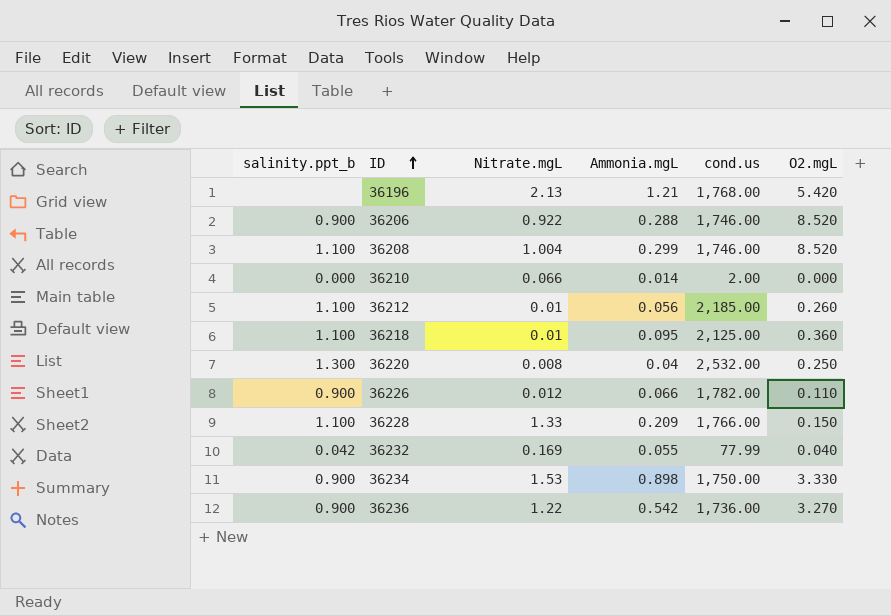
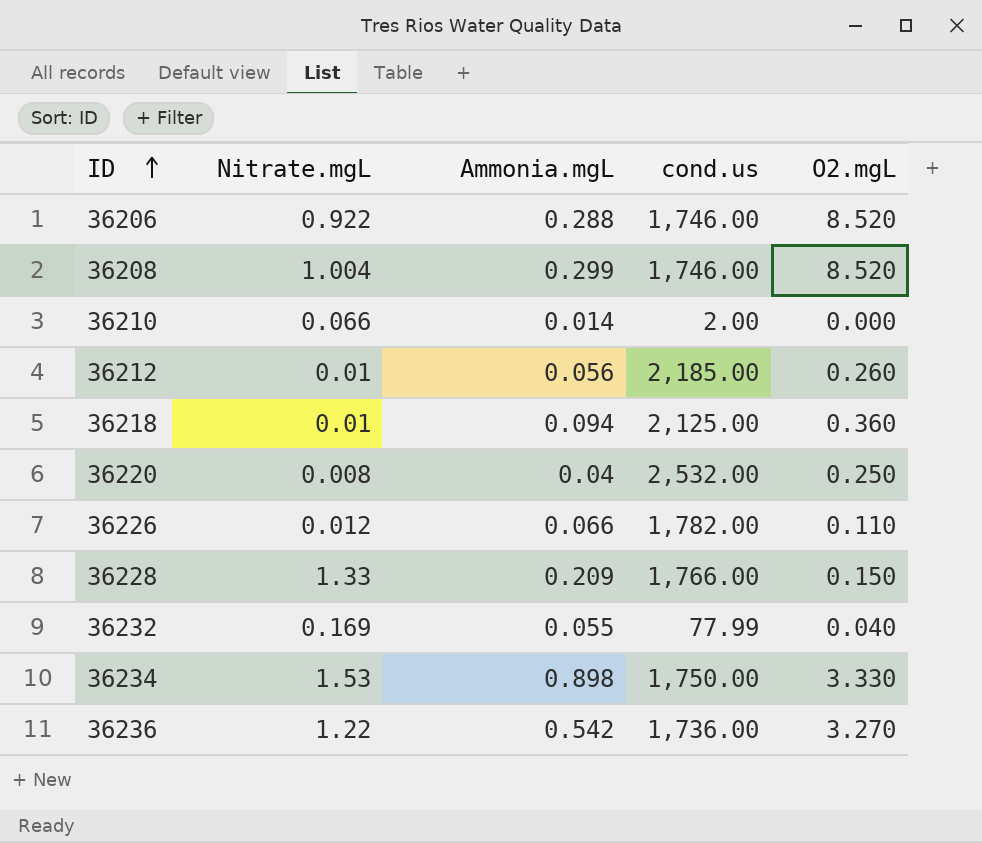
column salinity.ppt_b | position: 1 -> none
row 36196: none | 2.13 | 1.21 | 1,768.00 | 5.420 -> none
36218 | Ammonia.mgL: 0.095 -> 0.094

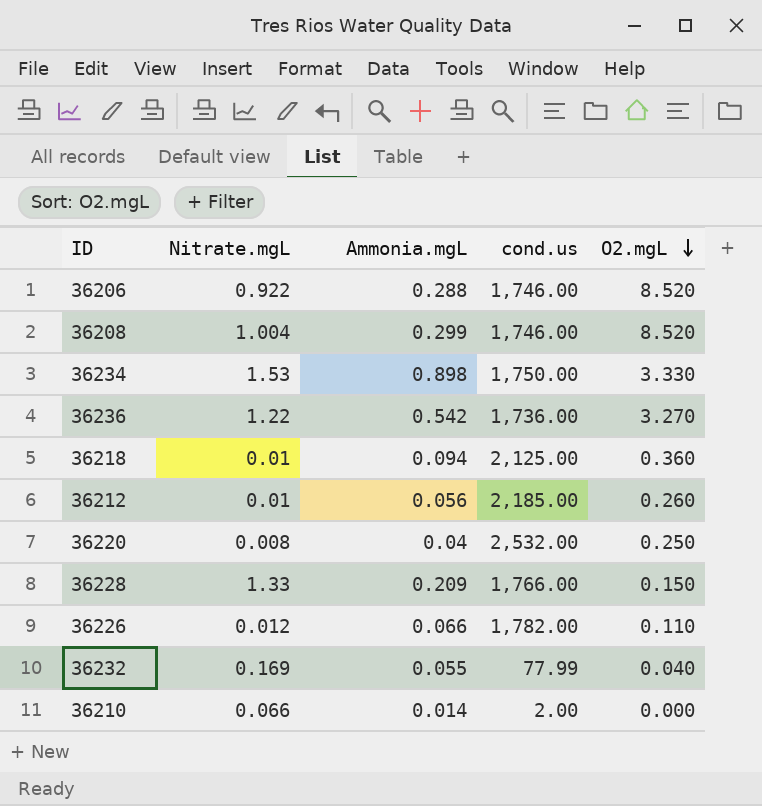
row order: ID ascending -> O2.mgL descending

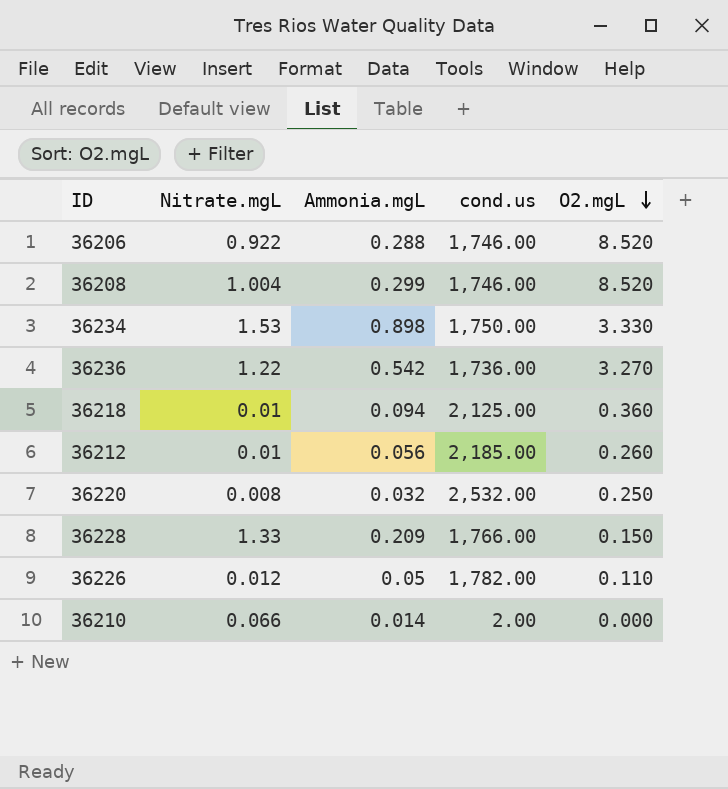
row 36232: 0.169 | 0.055 | 77.99 | 0.040 -> none
36220 | Ammonia.mgL: 0.04 -> 0.032
36226 | Ammonia.mgL: 0.066 -> 0.05

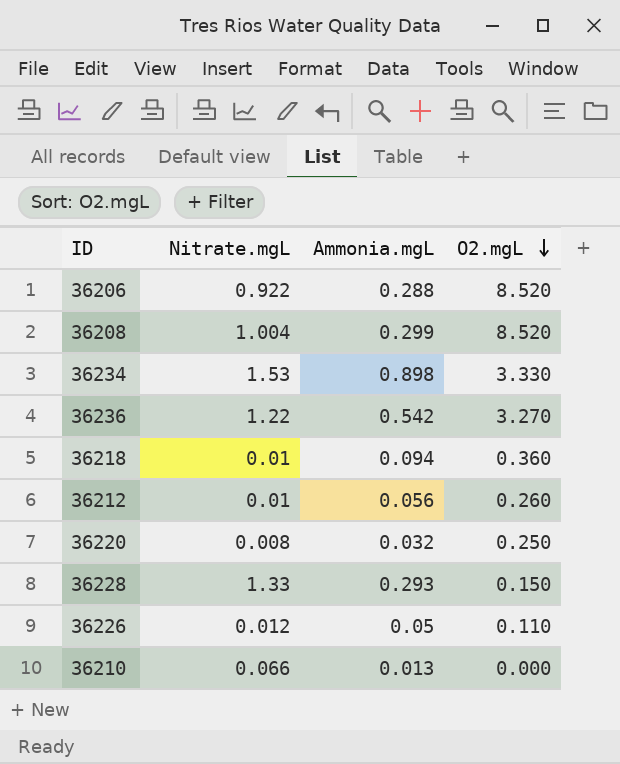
column cond.us | position: 4 -> none
36228 | Ammonia.mgL: 0.209 -> 0.293
36210 | Ammonia.mgL: 0.014 -> 0.013

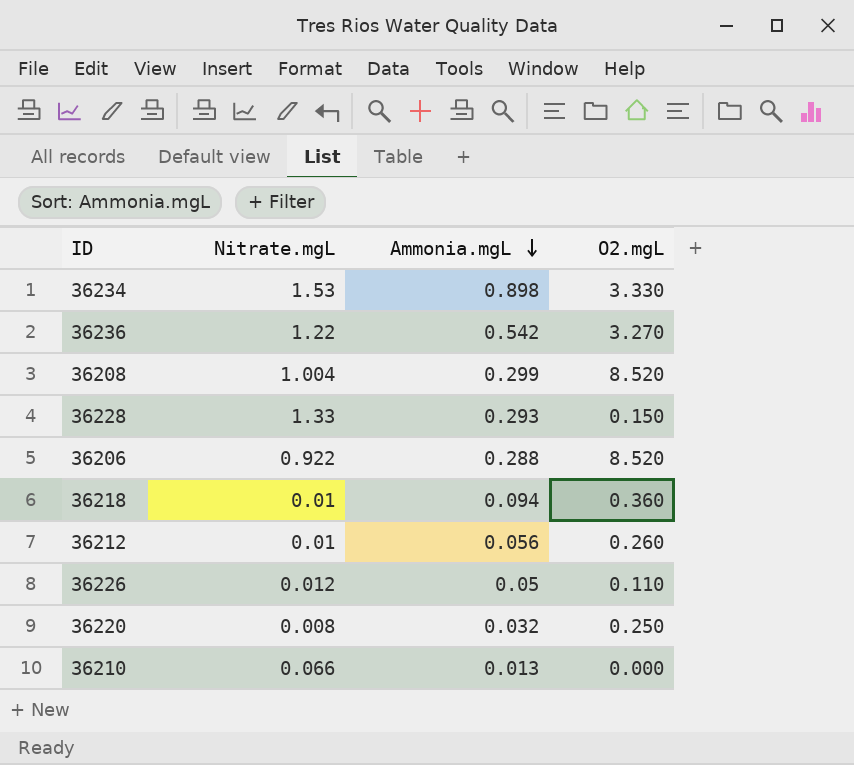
row order: O2.mgL descending -> Ammonia.mgL descending

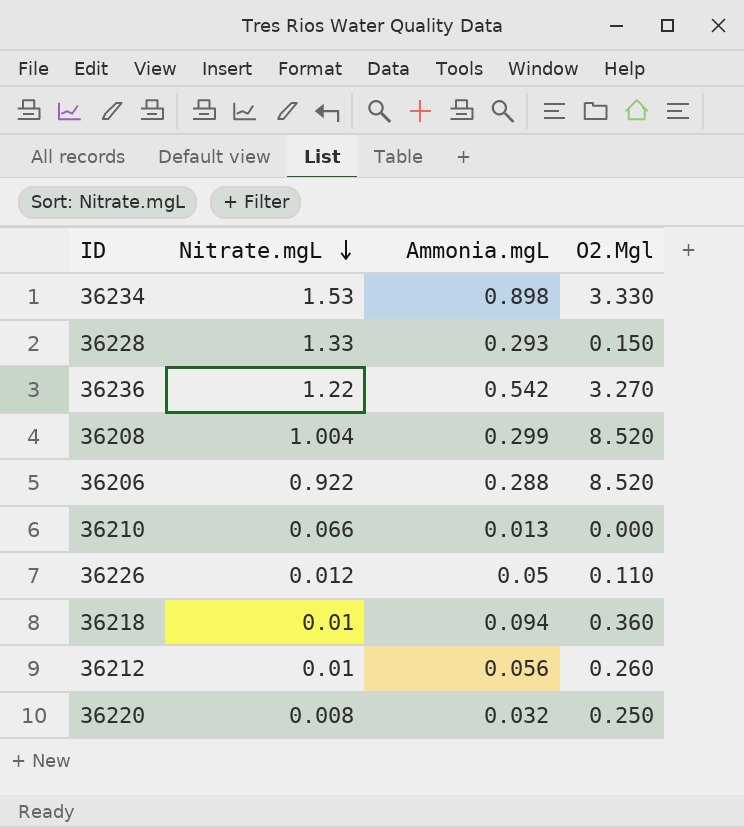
row order: Ammonia.mgL descending -> Nitrate.mgL descending
column name: O2.mgL -> O2.Mgl

